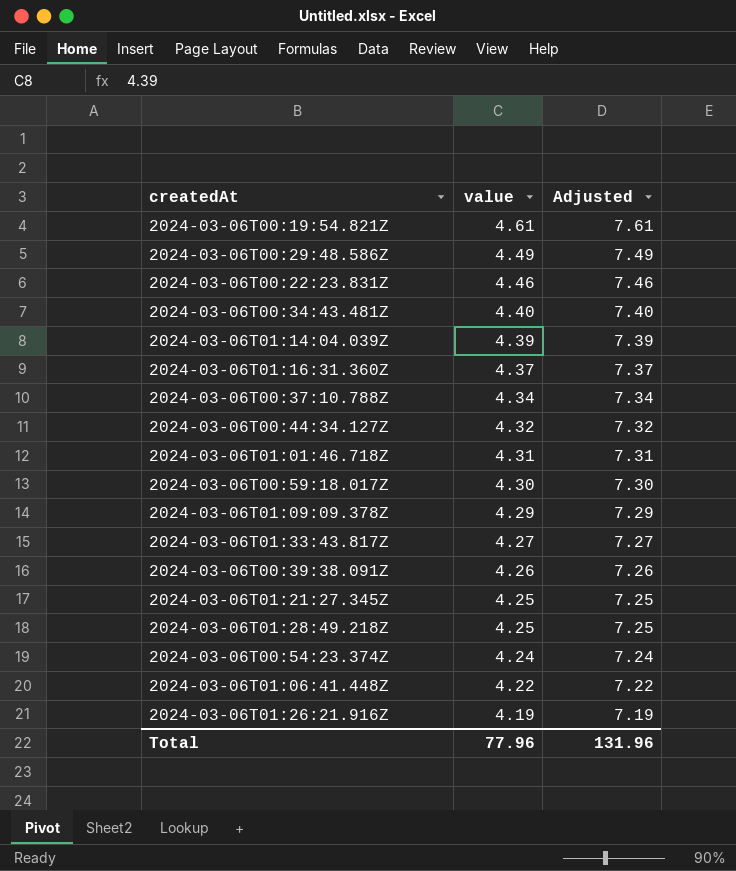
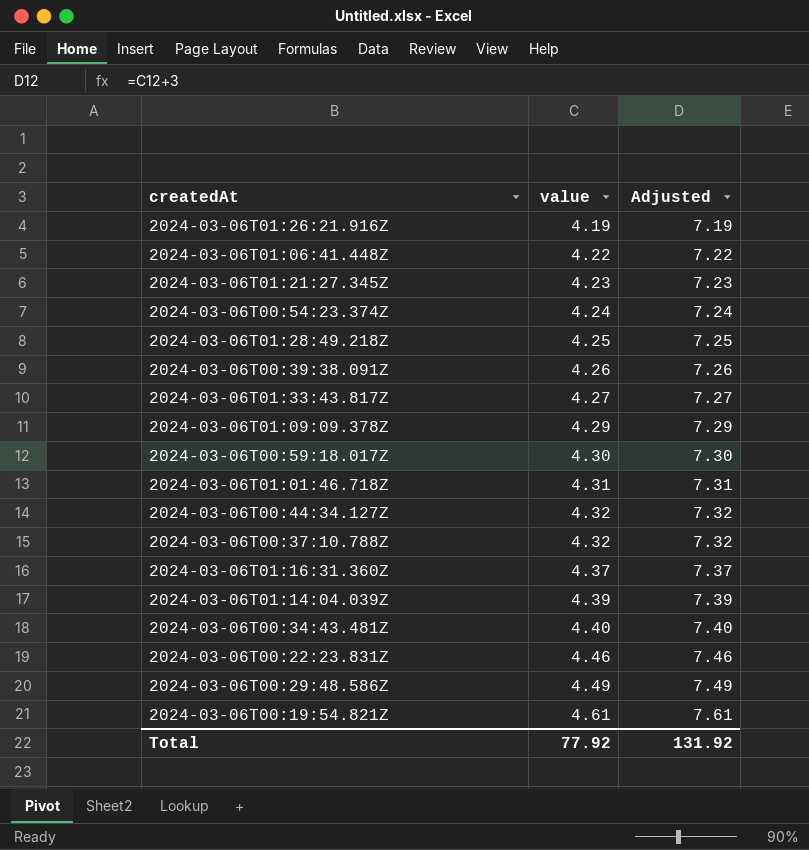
row order: value descending -> value ascending
2024-03-06T01:21:27.345Z | value: 4.25 -> 4.23
2024-03-06T01:21:27.345Z | Adjusted: 7.25 -> 7.23
2024-03-06T00:37:10.788Z | value: 4.34 -> 4.32
2024-03-06T00:37:10.788Z | Adjusted: 7.34 -> 7.32
Total | value: 77.96 -> 77.92
Total | Adjusted: 131.96 -> 131.92

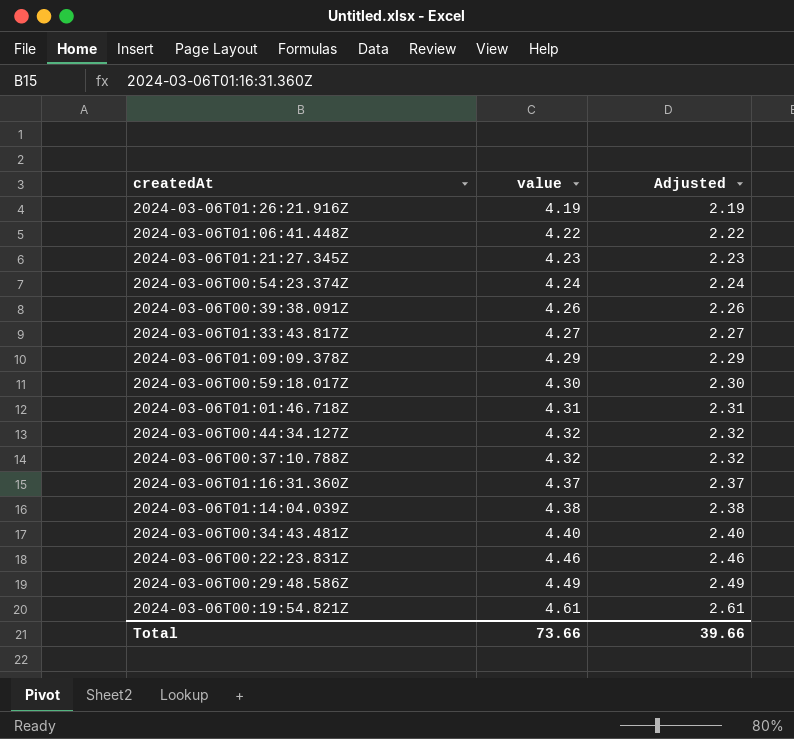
column Adjusted | formula: [value] + 3 -> [value] - 2
row 2024-03-06T01:28:49.218Z: 4.25 | 7.25 -> none
2024-03-06T01:14:04.039Z | value: 4.39 -> 4.38
Total | value: 77.92 -> 73.66
Total | Adjusted: 131.92 -> 39.66

